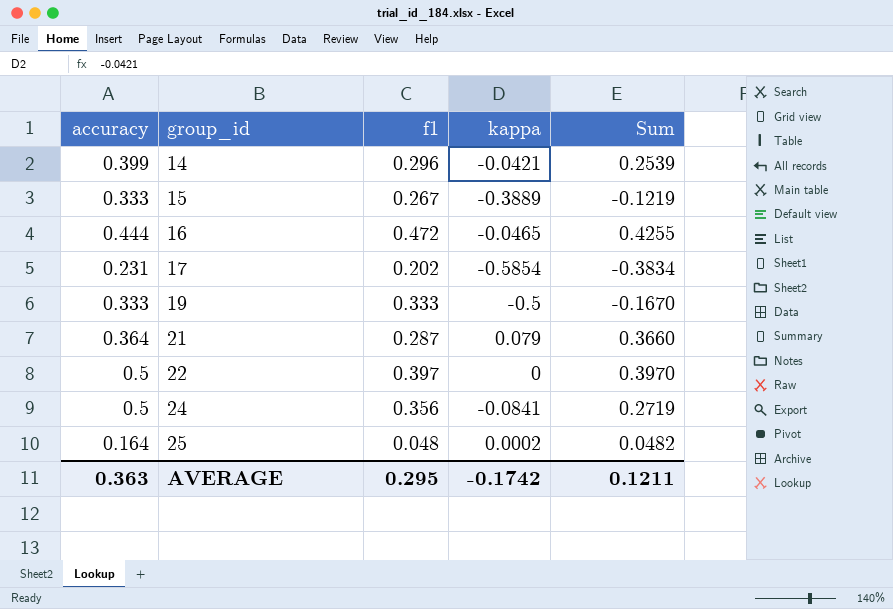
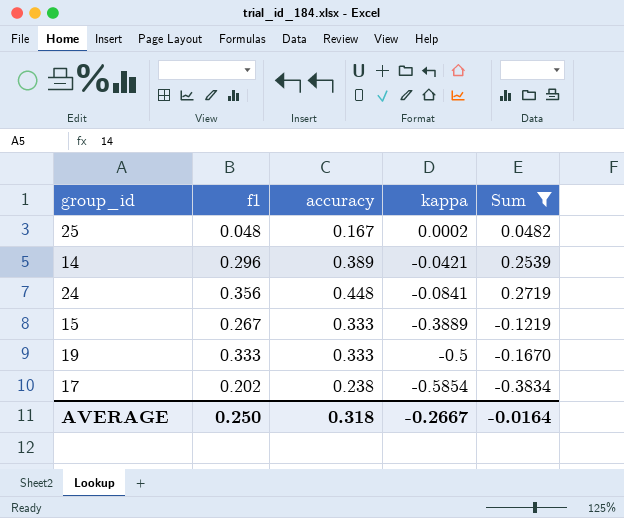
filter: none -> Sum <= 0.2719
row order: group_id ascending -> kappa descending
column accuracy | position: 1 -> 3
25 | accuracy: 0.164 -> 0.167
14 | accuracy: 0.399 -> 0.389
24 | accuracy: 0.5 -> 0.448
17 | accuracy: 0.231 -> 0.238
AVERAGE | f1: 0.295 -> 0.250
AVERAGE | accuracy: 0.363 -> 0.318
AVERAGE | kappa: -0.1742 -> -0.2667
AVERAGE | Sum: 0.1211 -> -0.0164

